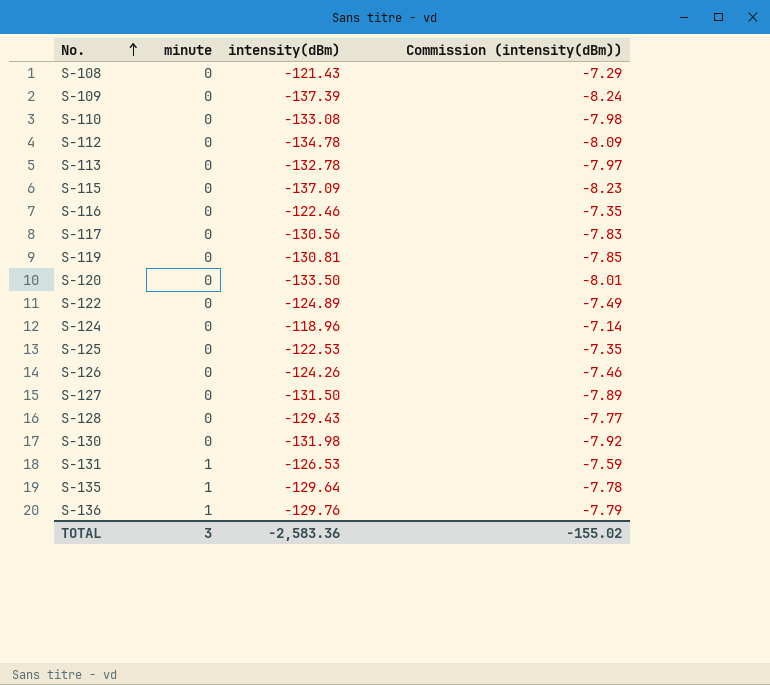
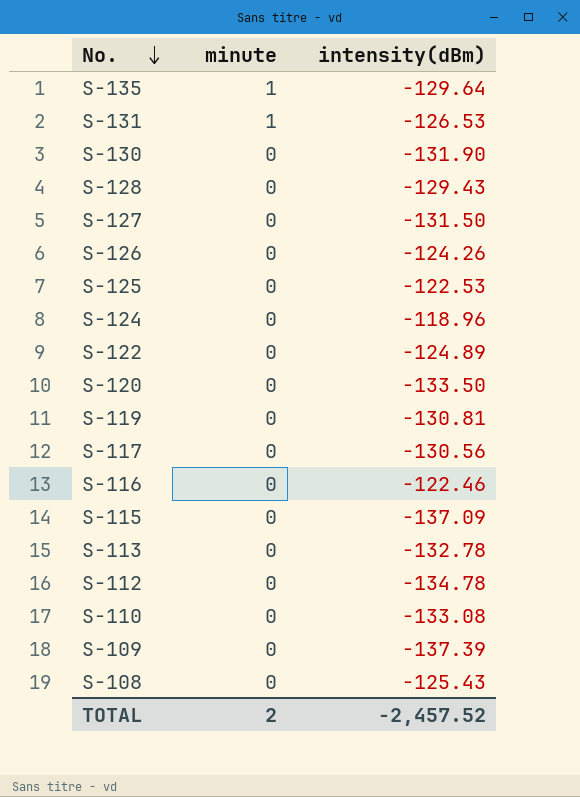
row order: No. ascending -> No. descending
column Commission (intensity(dBm)) | formula: [intensity(dBm)] * 0.06 -> none
row S-136: 1 | -129.76 | -7.79 -> none
S-130 | intensity(dBm): -131.98 -> -131.90
S-108 | intensity(dBm): -121.43 -> -125.43
TOTAL | minute: 3 -> 2
TOTAL | intensity(dBm): -2,583.36 -> -2,457.52

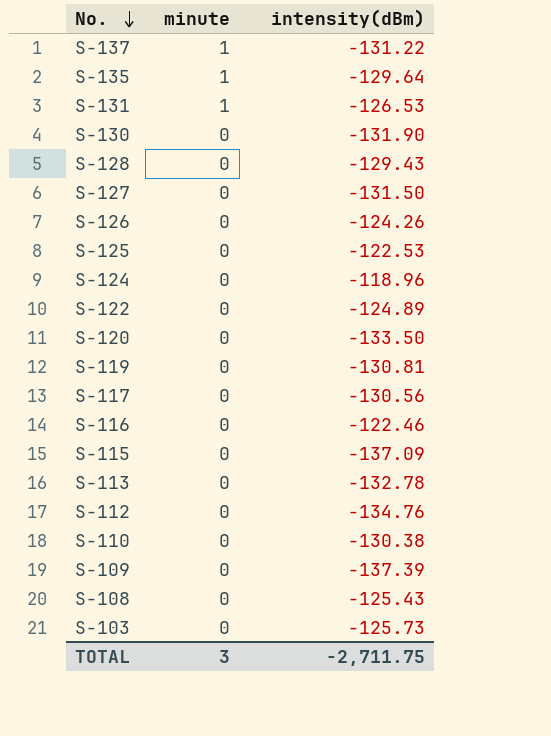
row S-137: none -> 1 | -131.22
S-112 | intensity(dBm): -134.78 -> -134.76
S-110 | intensity(dBm): -133.08 -> -130.38
row S-103: none -> 0 | -125.73
TOTAL | minute: 2 -> 3
TOTAL | intensity(dBm): -2,457.52 -> -2,711.75

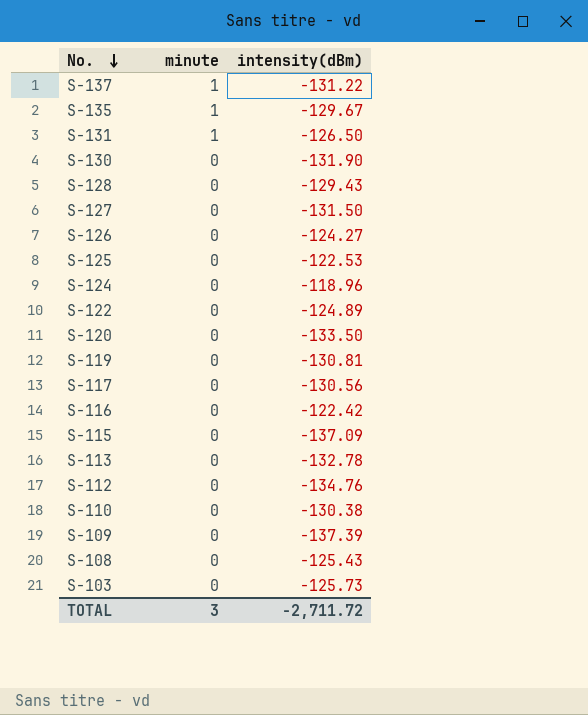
S-135 | intensity(dBm): -129.64 -> -129.67
S-131 | intensity(dBm): -126.53 -> -126.50
S-126 | intensity(dBm): -124.26 -> -124.27
S-116 | intensity(dBm): -122.46 -> -122.42
TOTAL | intensity(dBm): -2,711.75 -> -2,711.72

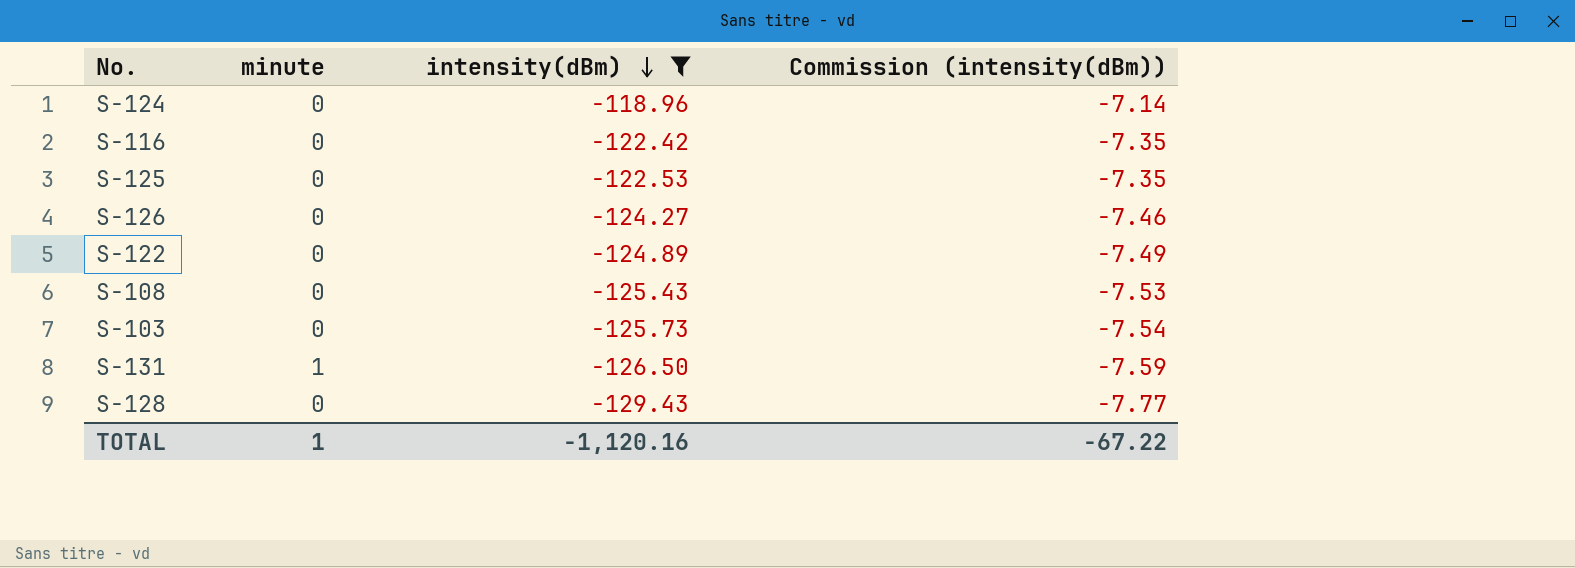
filter: none -> intensity(dBm) >= -129.43
row order: No. descending -> intensity(dBm) descending
column Commission (intensity(dBm)) | formula: none -> [intensity(dBm)] * 0.06
TOTAL | minute: 3 -> 1
TOTAL | intensity(dBm): -2,711.72 -> -1,120.16

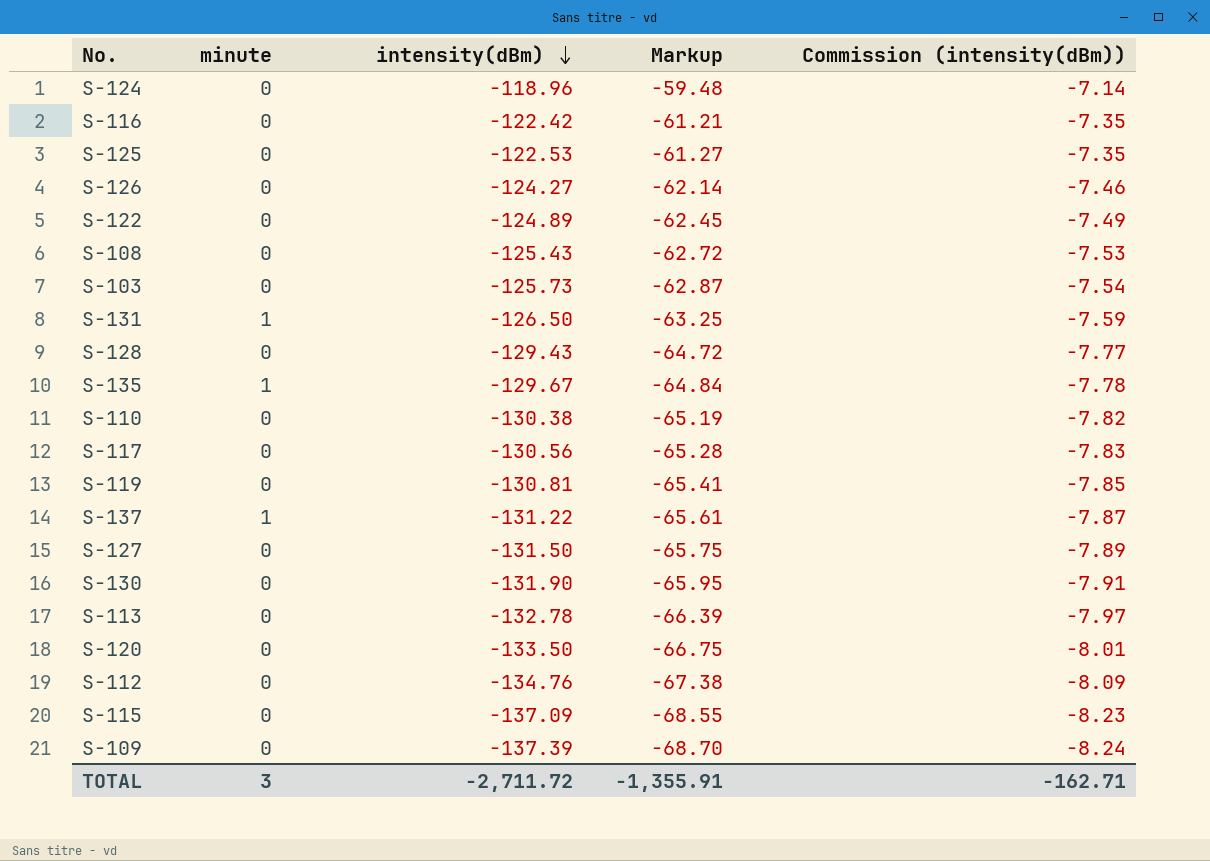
filter: intensity(dBm) >= -129.43 -> none
column Markup | formula: none -> [intensity(dBm)] * 0.5
TOTAL | minute: 1 -> 3
TOTAL | intensity(dBm): -1,120.16 -> -2,711.72
TOTAL | Commission (intensity(dBm)): -67.22 -> -162.71

